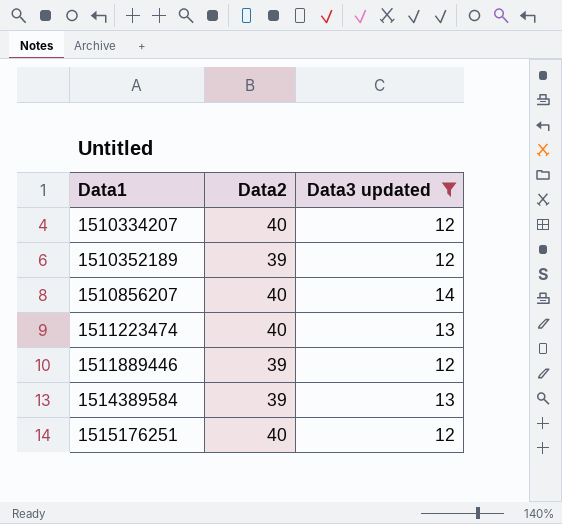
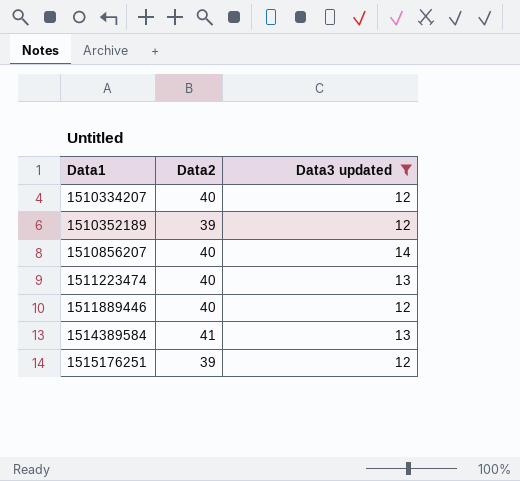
1511889446 | Data2: 39 -> 40
1514389584 | Data2: 39 -> 41
1515176251 | Data2: 40 -> 39

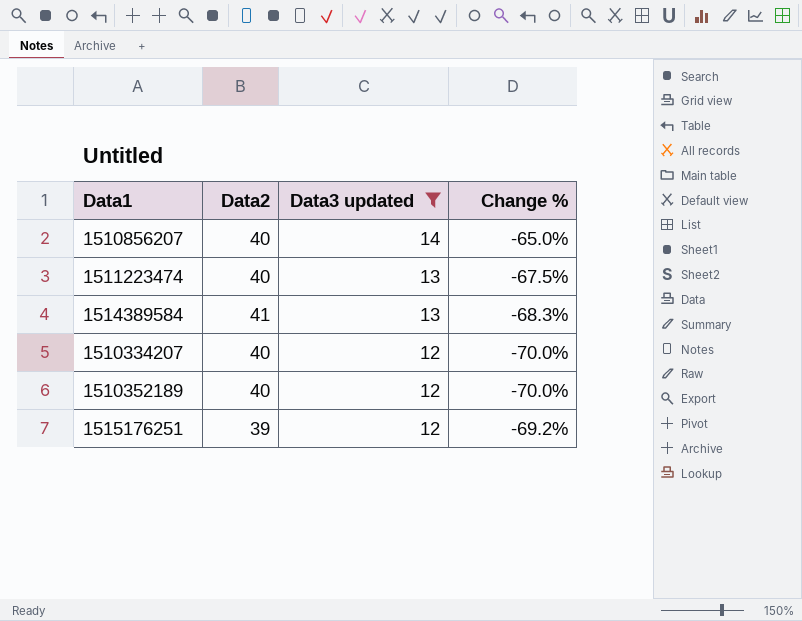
row order: Data1 ascending -> Data3 updated descending
column Change % | formula: none -> ([Data3 updated] - [Data2]) / [Data2]
row 1511889446: 40 | 12 -> none
1510352189 | Data2: 39 -> 40

